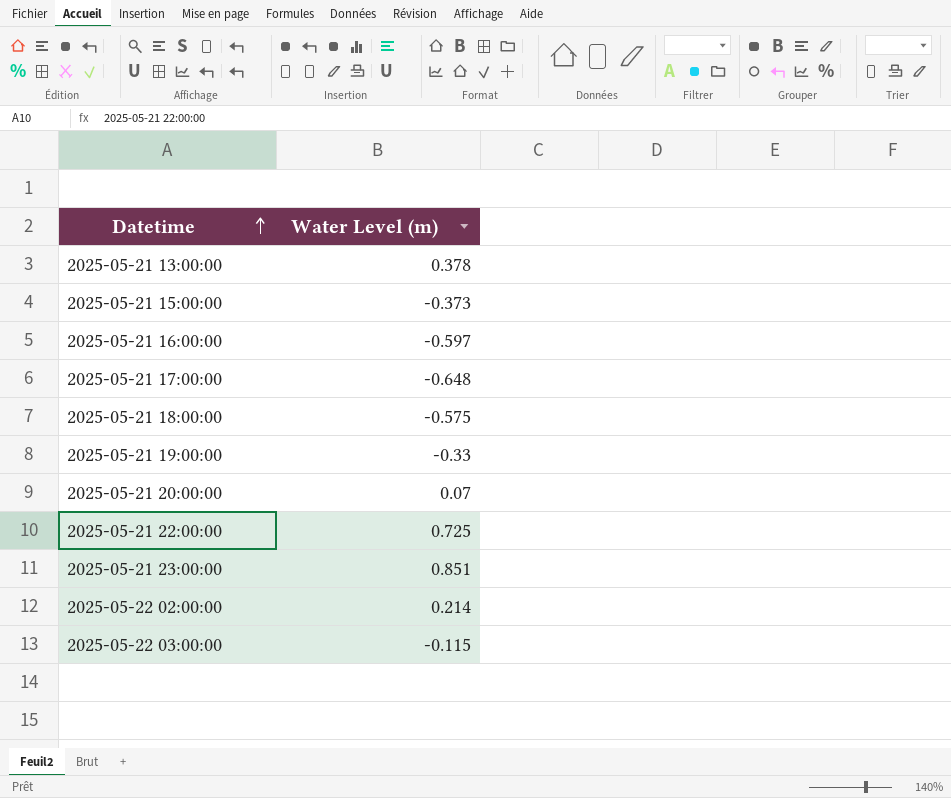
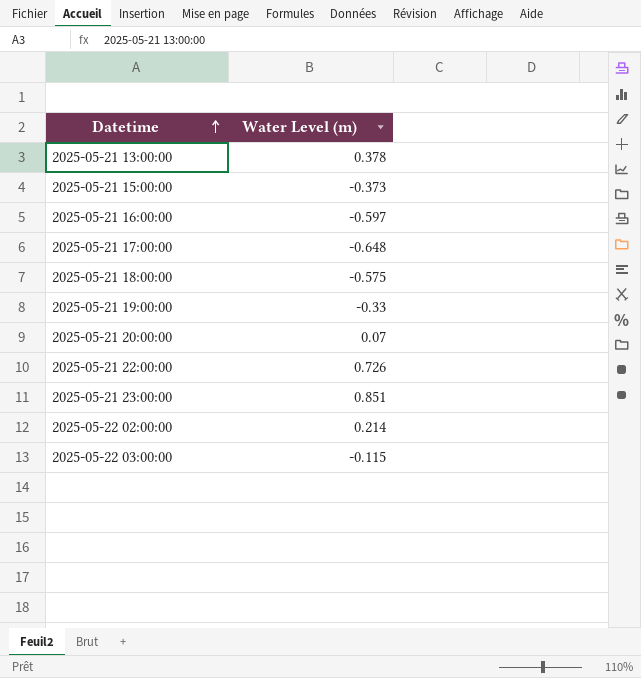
2025-05-21 22:00:00 | Water Level (m): 0.725 -> 0.726

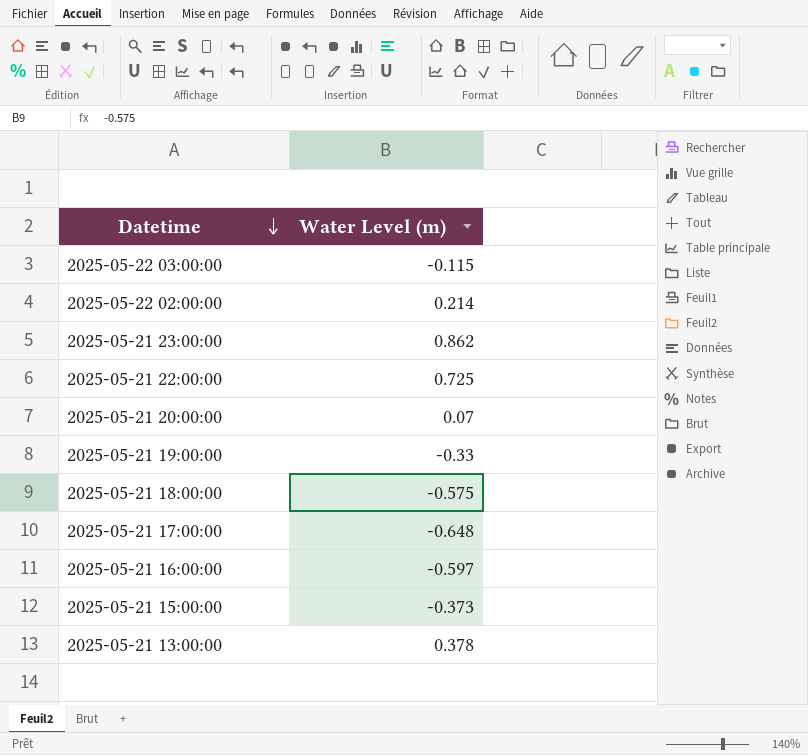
row order: Datetime ascending -> Datetime descending
2025-05-21 23:00:00 | Water Level (m): 0.851 -> 0.862
2025-05-21 22:00:00 | Water Level (m): 0.726 -> 0.725

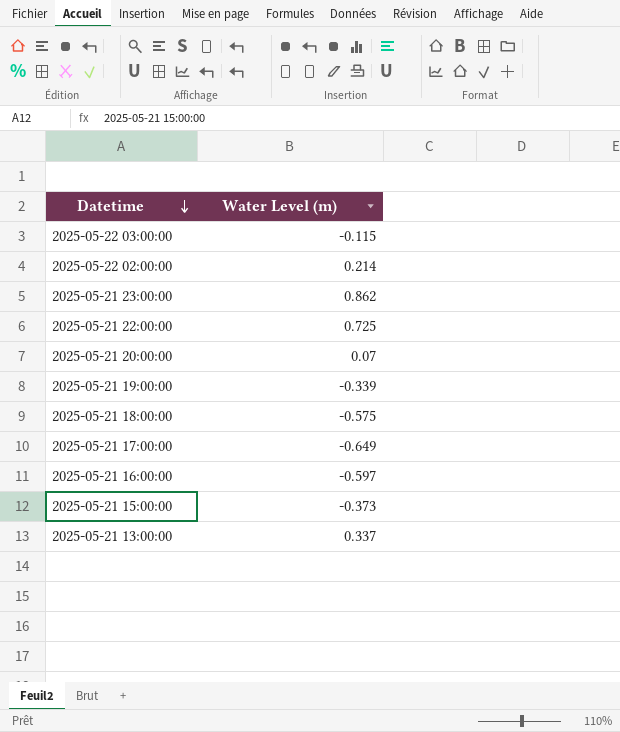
2025-05-21 19:00:00 | Water Level (m): -0.33 -> -0.339
2025-05-21 17:00:00 | Water Level (m): -0.648 -> -0.649
2025-05-21 13:00:00 | Water Level (m): 0.378 -> 0.337

